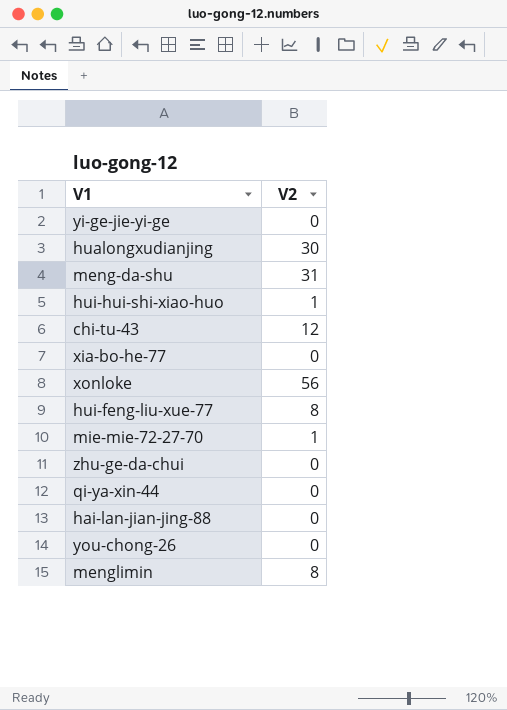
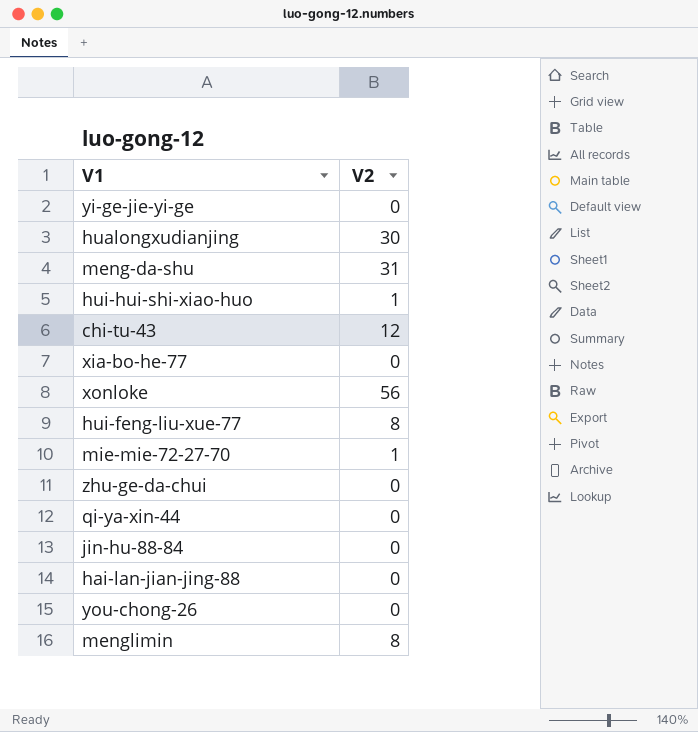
row jin-hu-88-84: none -> 0

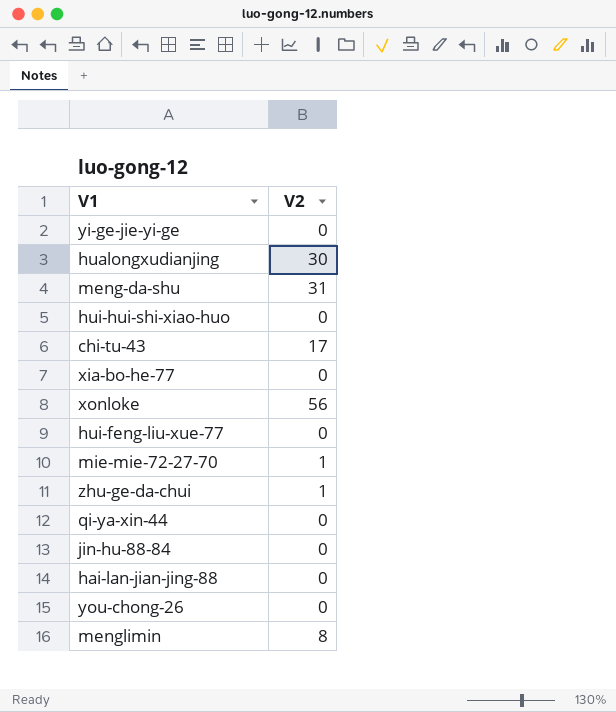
hui-hui-shi-xiao-huo | V2: 1 -> 0
chi-tu-43 | V2: 12 -> 17
hui-feng-liu-xue-77 | V2: 8 -> 0
zhu-ge-da-chui | V2: 0 -> 1

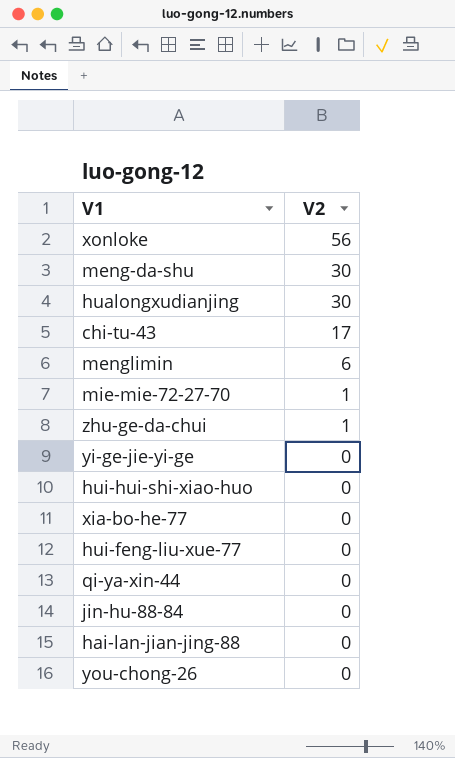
row order: none -> V2 descending
meng-da-shu | V2: 31 -> 30
menglimin | V2: 8 -> 6

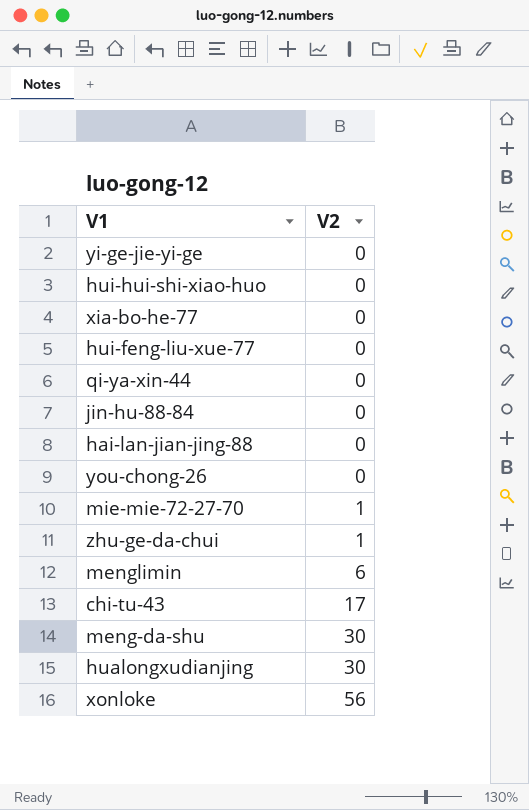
row order: V2 descending -> V2 ascending

